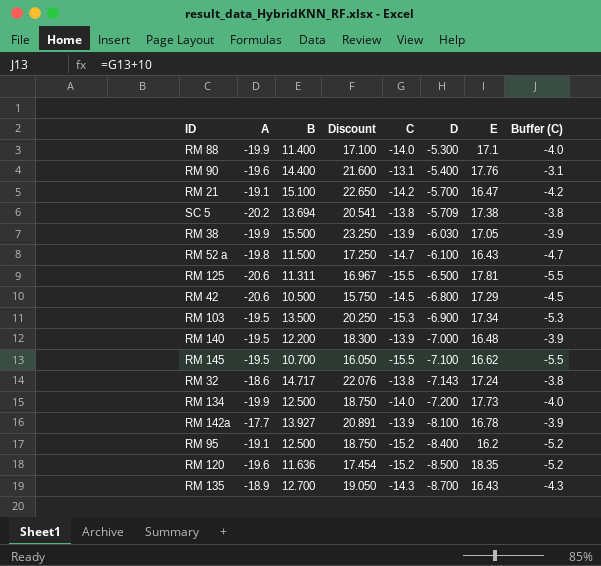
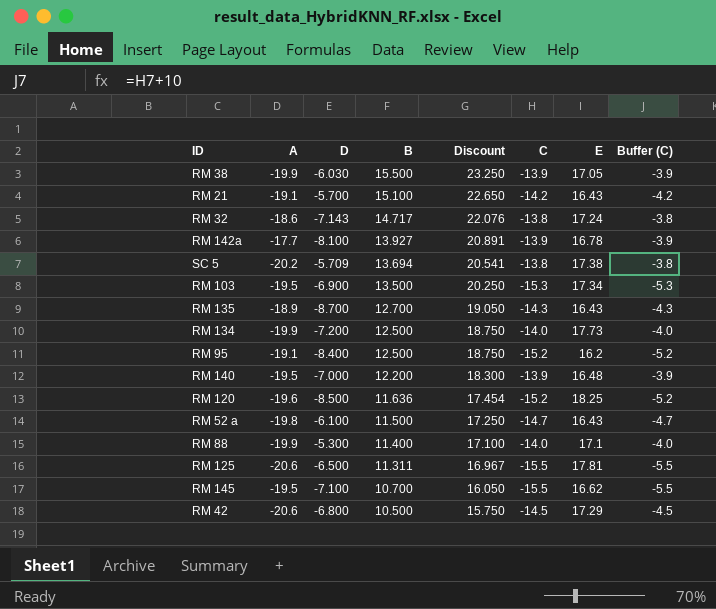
row order: D descending -> B descending
column D | position: 6 -> 3
row RM 90: -19.6 | 14.400 | 21.600 | -13.1 | -5.400 | 17.76 | -3.1 -> none
RM 21 | E: 16.47 -> 16.43
RM 120 | E: 18.35 -> 18.25

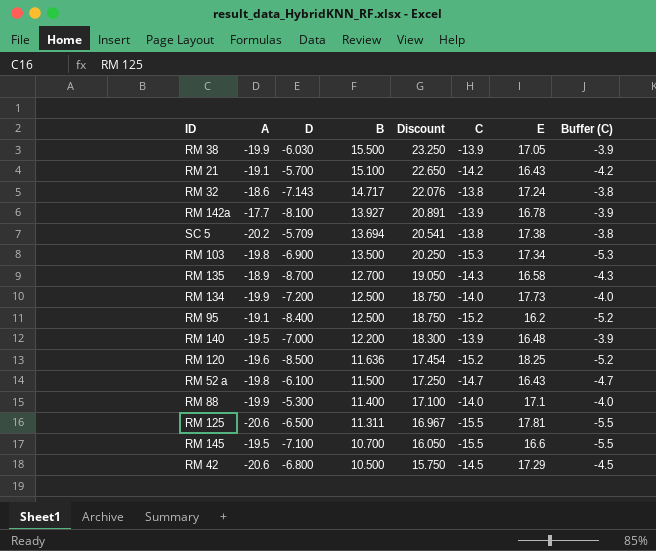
RM 103 | A: -19.5 -> -19.8
RM 135 | E: 16.43 -> 16.58
RM 145 | E: 16.62 -> 16.6

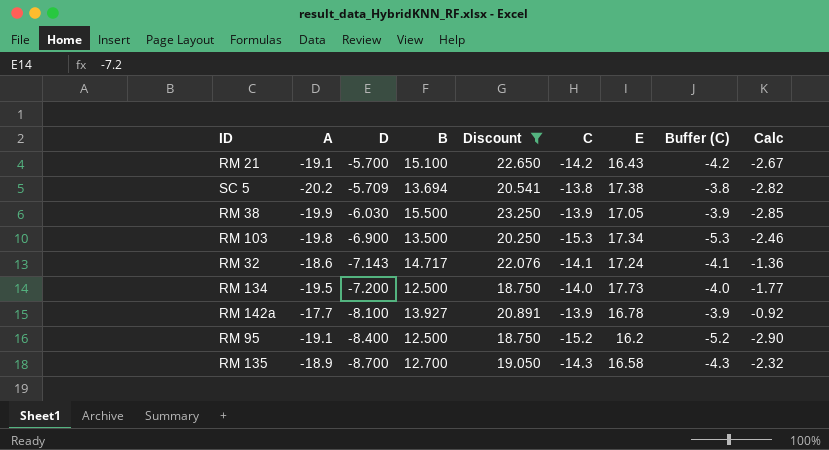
filter: none -> Discount >= 18.750
row order: B descending -> D descending
column Calc | formula: none -> [A] + [E]
RM 32 | C: -13.8 -> -14.1
RM 32 | Buffer (C): -3.8 -> -4.1
RM 134 | A: -19.9 -> -19.5

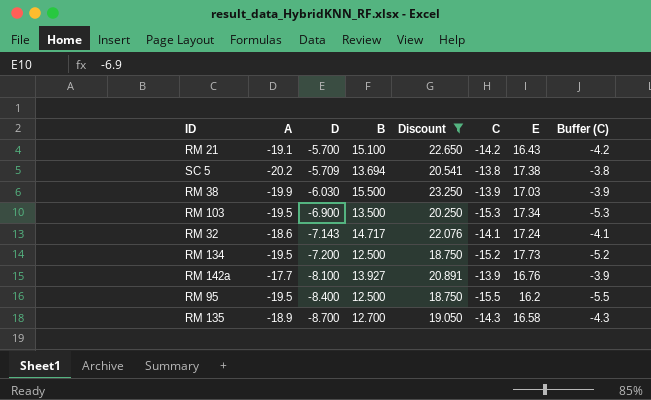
column Calc | formula: [A] + [E] -> none
RM 38 | E: 17.05 -> 17.03
RM 103 | A: -19.8 -> -19.5
RM 134 | C: -14.0 -> -15.2
RM 134 | Buffer (C): -4.0 -> -5.2
RM 142a | E: 16.78 -> 16.76
RM 95 | A: -19.1 -> -19.5
RM 95 | C: -15.2 -> -15.5
RM 95 | Buffer (C): -5.2 -> -5.5

